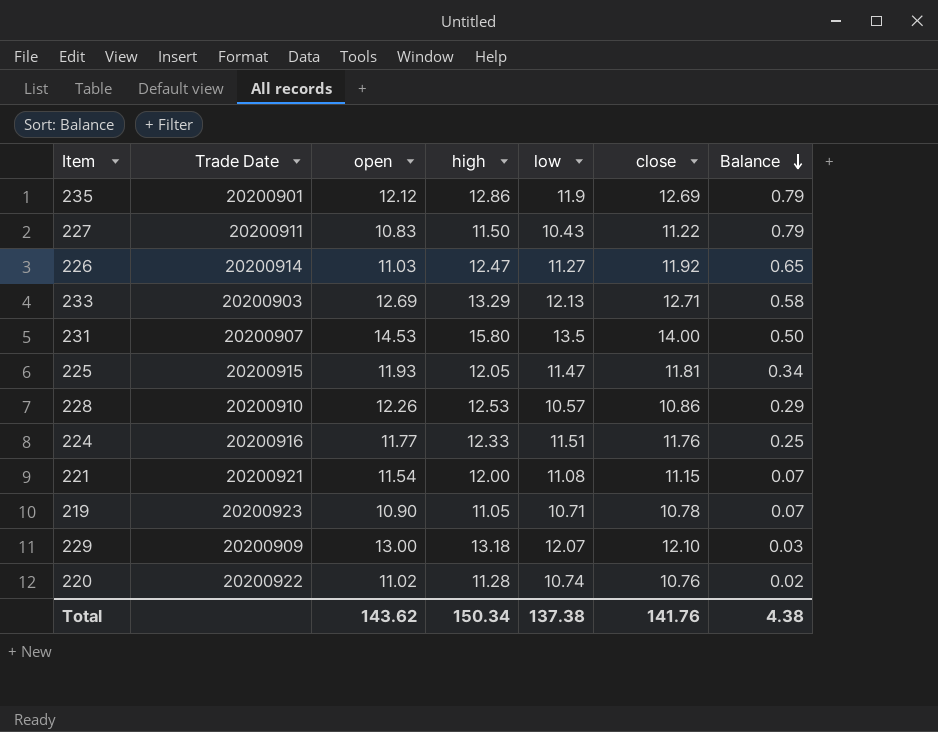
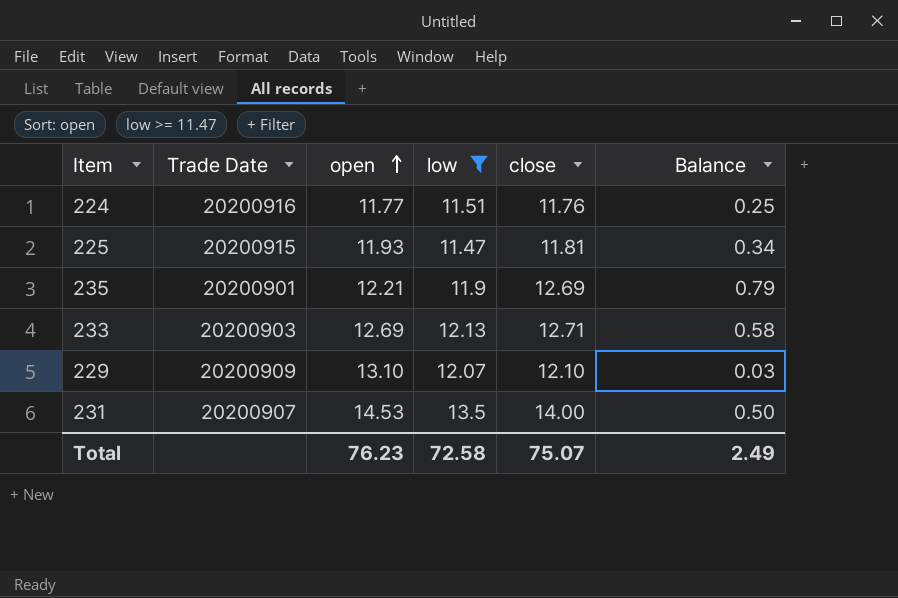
filter: none -> low >= 11.47
row order: Balance descending -> open ascending
column high | position: 4 -> none
235 | open: 12.12 -> 12.21
229 | open: 13.00 -> 13.10
Total | open: 143.62 -> 76.23
Total | low: 137.38 -> 72.58
Total | close: 141.76 -> 75.07
Total | Balance: 4.38 -> 2.49

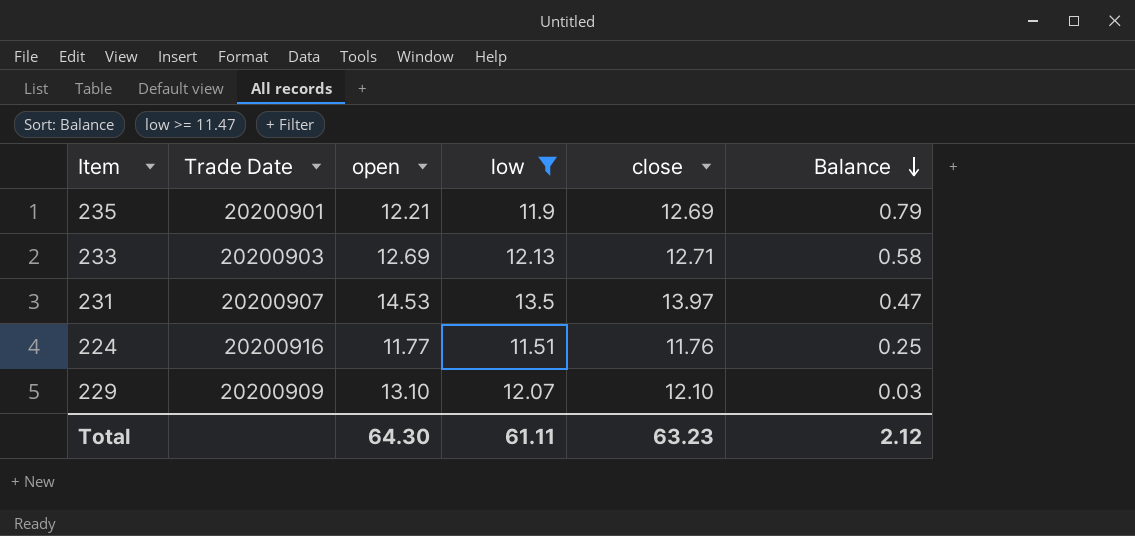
row order: open ascending -> Balance descending
row 225: 20200915 | 11.93 | 11.47 | 11.81 | 0.34 -> none
231 | close: 14.00 -> 13.97
231 | Balance: 0.50 -> 0.47
Total | open: 76.23 -> 64.30
Total | low: 72.58 -> 61.11
Total | close: 75.07 -> 63.23
Total | Balance: 2.49 -> 2.12

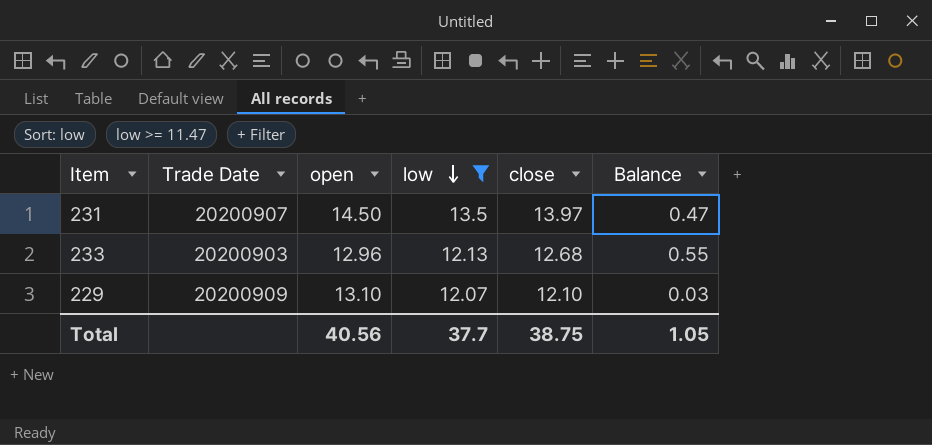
row order: Balance descending -> low descending
row 235: 20200901 | 12.21 | 11.9 | 12.69 | 0.79 -> none
row 224: 20200916 | 11.77 | 11.51 | 11.76 | 0.25 -> none
231 | open: 14.53 -> 14.50
233 | open: 12.69 -> 12.96
233 | close: 12.71 -> 12.68
233 | Balance: 0.58 -> 0.55
Total | open: 64.30 -> 40.56
Total | low: 61.11 -> 37.7
Total | close: 63.23 -> 38.75
Total | Balance: 2.12 -> 1.05

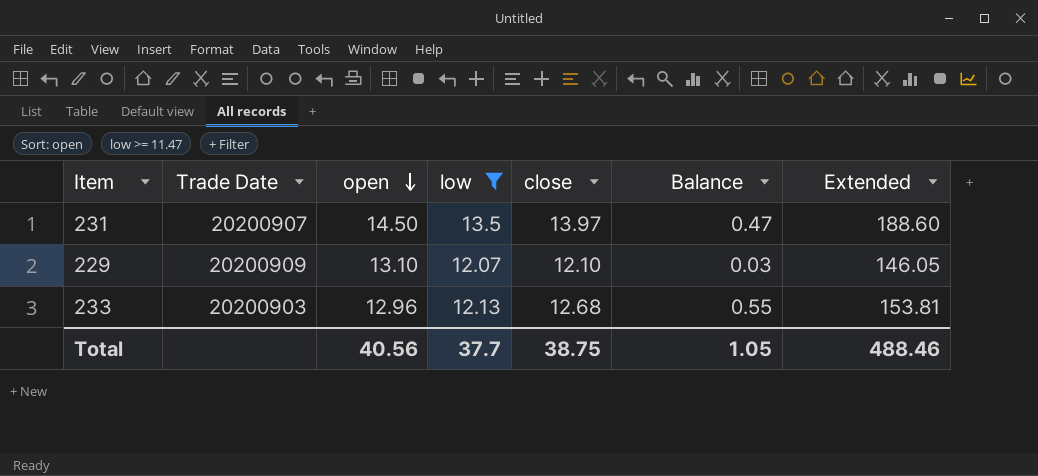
row order: low descending -> open descending
column Extended | formula: none -> [low] * [close]

